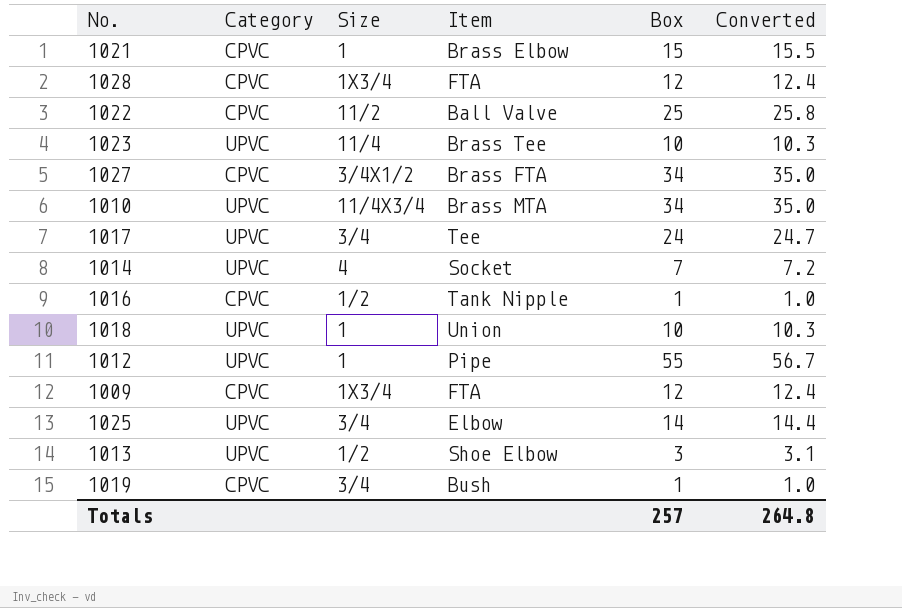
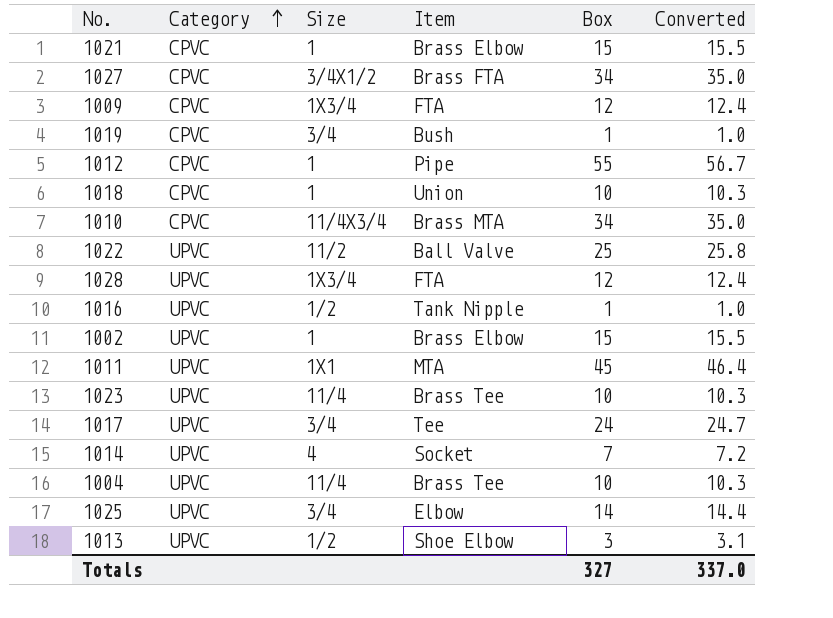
row order: none -> Category ascending
1012 | Category: UPVC -> CPVC
1018 | Category: UPVC -> CPVC
1010 | Category: UPVC -> CPVC
1022 | Category: CPVC -> UPVC
1028 | Category: CPVC -> UPVC
1016 | Category: CPVC -> UPVC
row 1002: none -> UPVC | 1 | Brass Elbow | 15 | 15.5
row 1011: none -> UPVC | 1X1 | MTA | 45 | 46.4
row 1004: none -> UPVC | 11/4 | Brass Tee | 10 | 10.3
Totals | Box: 257 -> 327
Totals | Converted: 264.8 -> 337.0

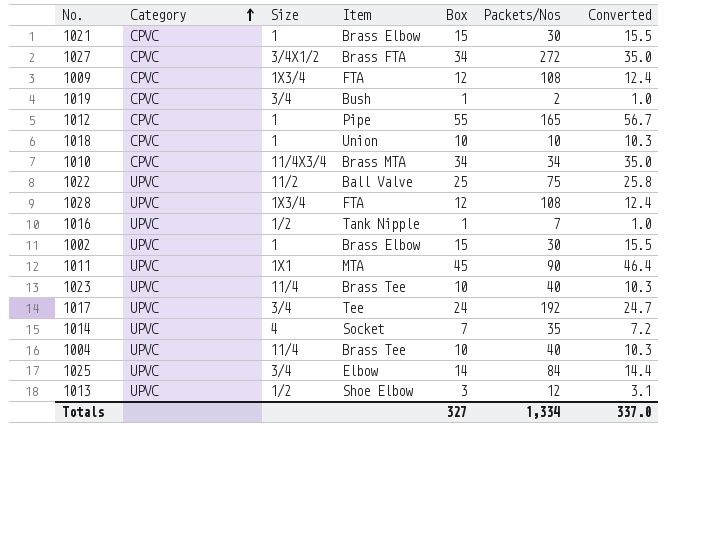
column Packets/Nos | position: none -> 6

